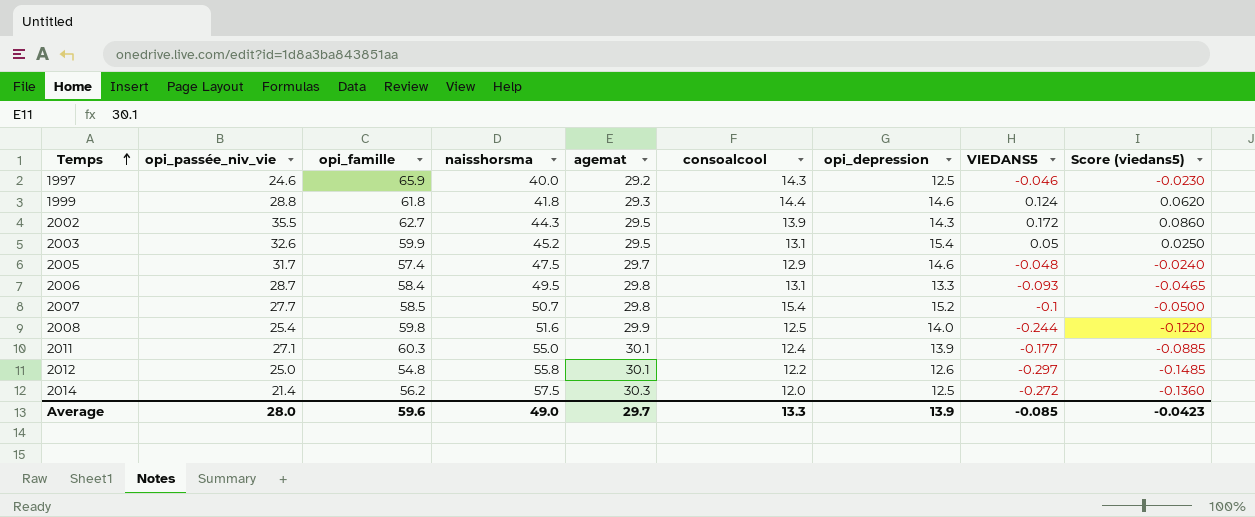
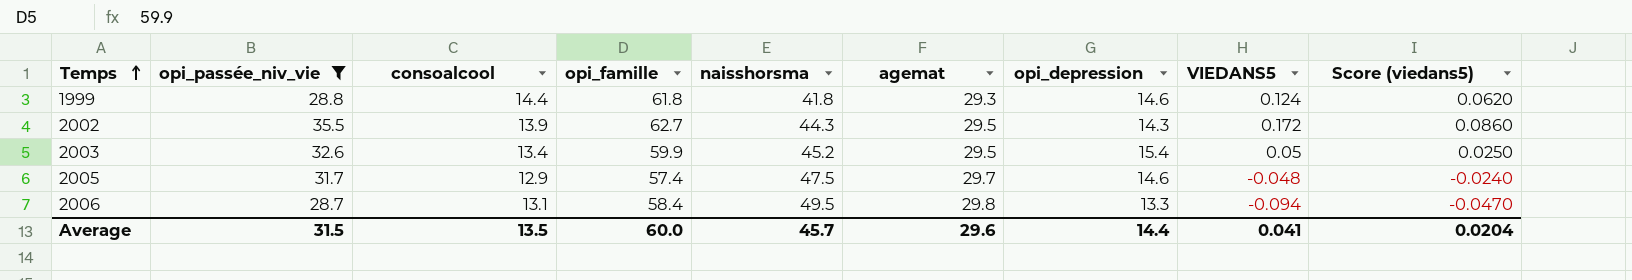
filter: none -> opi_passée_niv_vie >= 28.7
column consoalcool | position: 6 -> 3
2003 | consoalcool: 13.1 -> 13.4
2006 | VIEDANS5: -0.093 -> -0.094
2006 | Score (viedans5): -0.0465 -> -0.0470
Average | opi_passée_niv_vie: 28.0 -> 31.5
Average | consoalcool: 13.3 -> 13.5
Average | opi_famille: 59.6 -> 60.0
Average | naisshorsma: 49.0 -> 45.7
Average | agemat: 29.7 -> 29.6
Average | opi_depression: 13.9 -> 14.4
Average | VIEDANS5: -0.085 -> 0.041
Average | Score (viedans5): -0.0423 -> 0.0204

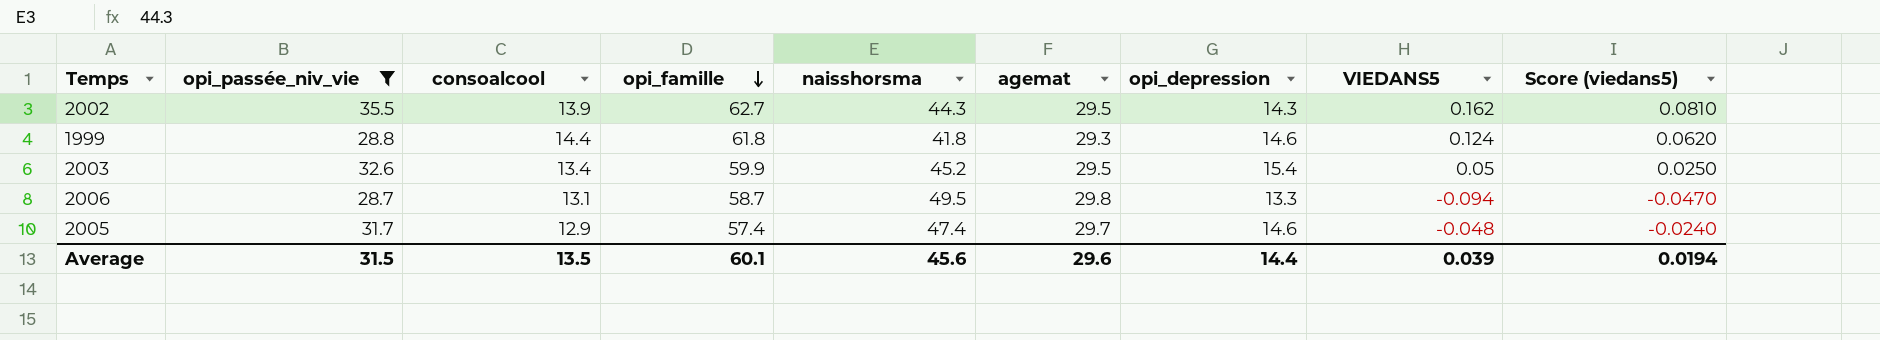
row order: Temps ascending -> opi_famille descending
2002 | VIEDANS5: 0.172 -> 0.162
2002 | Score (viedans5): 0.0860 -> 0.0810
2006 | opi_famille: 58.4 -> 58.7
2005 | naisshorsma: 47.5 -> 47.4
Average | opi_famille: 60.0 -> 60.1
Average | naisshorsma: 45.7 -> 45.6
Average | VIEDANS5: 0.041 -> 0.039
Average | Score (viedans5): 0.0204 -> 0.0194

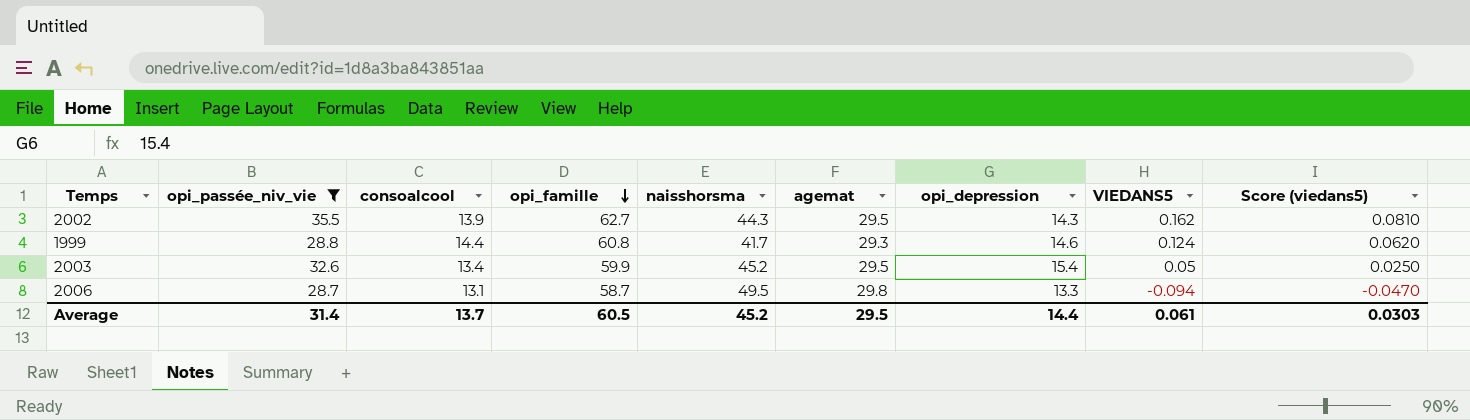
row 2005: 31.7 | 12.9 | 57.4 | 47.4 | 29.7 | 14.6 | -0.048 | -0.0240 -> none
1999 | opi_famille: 61.8 -> 60.8
1999 | naisshorsma: 41.8 -> 41.7
Average | opi_passée_niv_vie: 31.5 -> 31.4
Average | consoalcool: 13.5 -> 13.7
Average | opi_famille: 60.1 -> 60.5
Average | naisshorsma: 45.6 -> 45.2
Average | agemat: 29.6 -> 29.5
Average | VIEDANS5: 0.039 -> 0.061
Average | Score (viedans5): 0.0194 -> 0.0303

